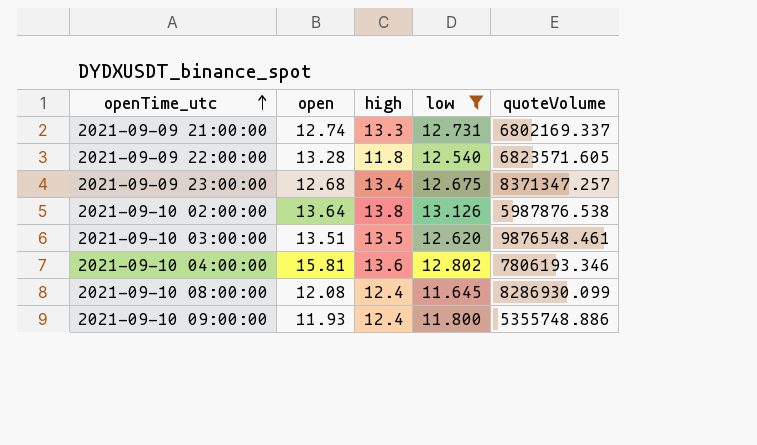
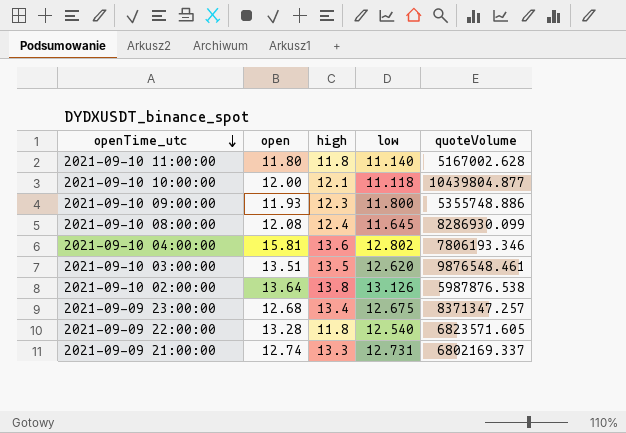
filter: low >= 11.645 -> none
row order: openTime_utc ascending -> openTime_utc descending
2021-09-10 09:00:00 | high: 12.4 -> 12.3

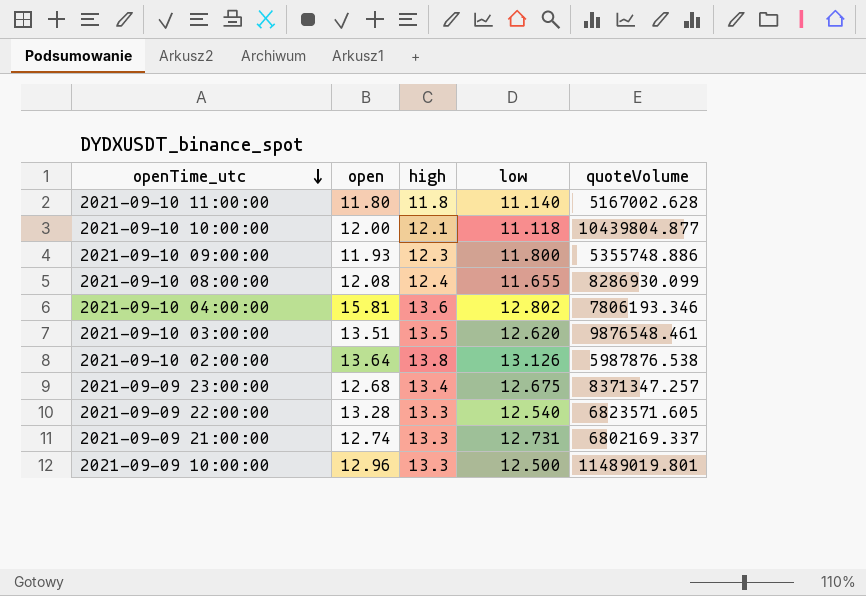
2021-09-10 08:00:00 | low: 11.645 -> 11.655
2021-09-09 22:00:00 | high: 11.8 -> 13.3
row 2021-09-09 10:00:00: none -> 12.96 | 13.3 | 12.500 | 11489019.801

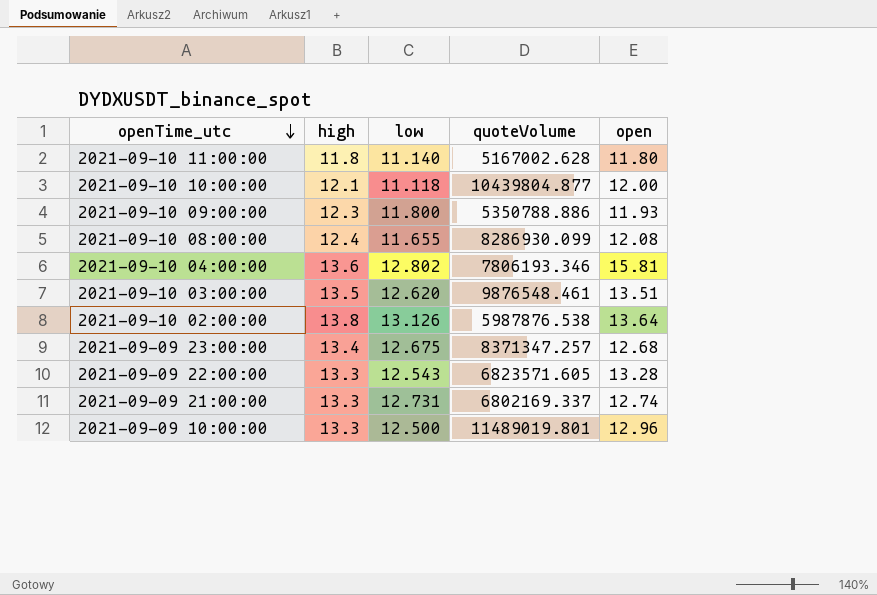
column open | position: 2 -> 5
2021-09-10 09:00:00 | quoteVolume: 5355748.886 -> 5350788.886
2021-09-09 22:00:00 | low: 12.540 -> 12.543

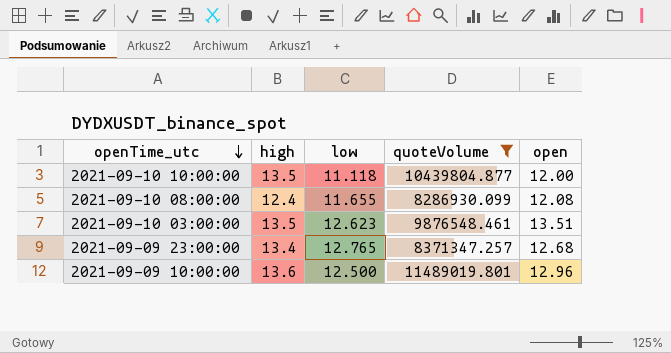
filter: none -> quoteVolume >= 8286930.099
2021-09-10 10:00:00 | high: 12.1 -> 13.5
2021-09-10 03:00:00 | low: 12.620 -> 12.623
2021-09-09 23:00:00 | low: 12.675 -> 12.765
2021-09-09 10:00:00 | high: 13.3 -> 13.6

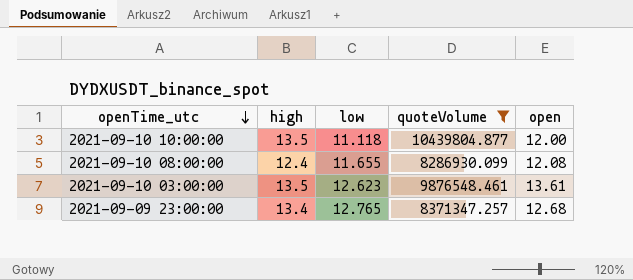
row 2021-09-09 10:00:00: 13.6 | 12.500 | 11489019.801 | 12.96 -> none
2021-09-10 03:00:00 | open: 13.51 -> 13.61

